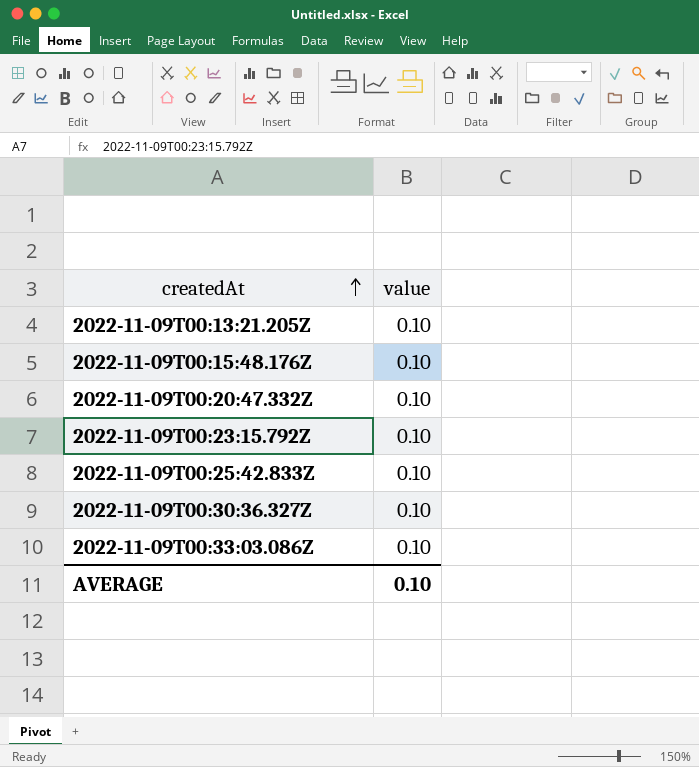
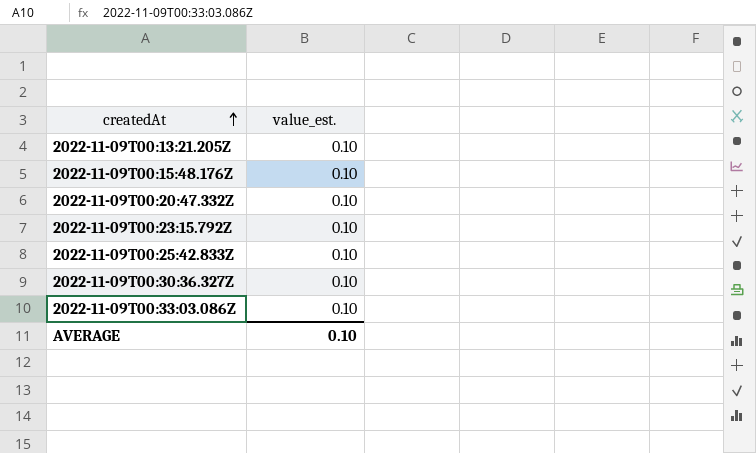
column name: value -> value_est.

